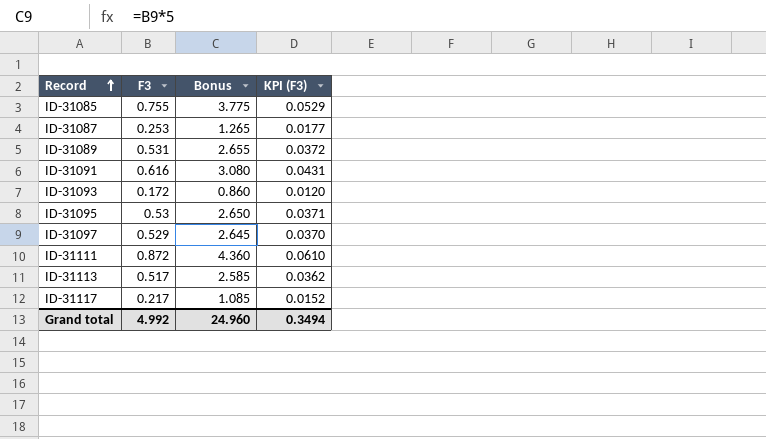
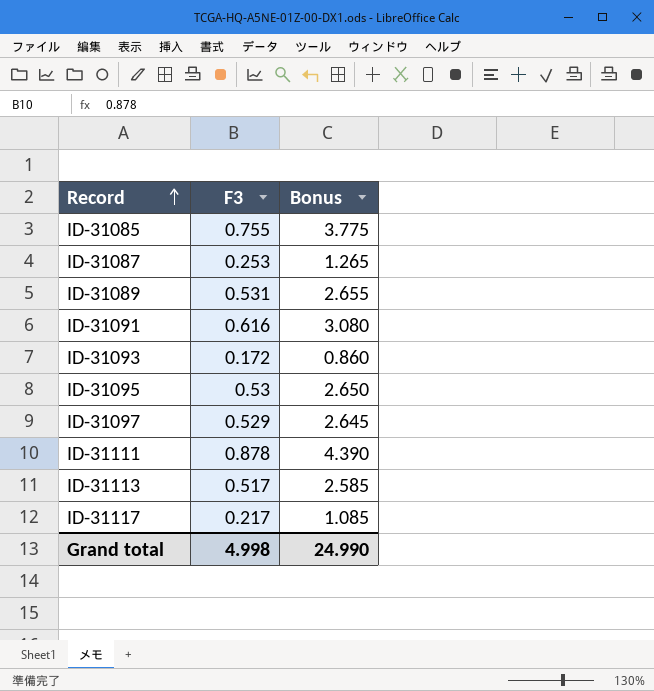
column KPI (F3) | formula: [F3] * 0.07 -> none
ID-31111 | F3: 0.872 -> 0.878
ID-31111 | Bonus: 4.360 -> 4.390
Grand total | F3: 4.992 -> 4.998
Grand total | Bonus: 24.960 -> 24.990

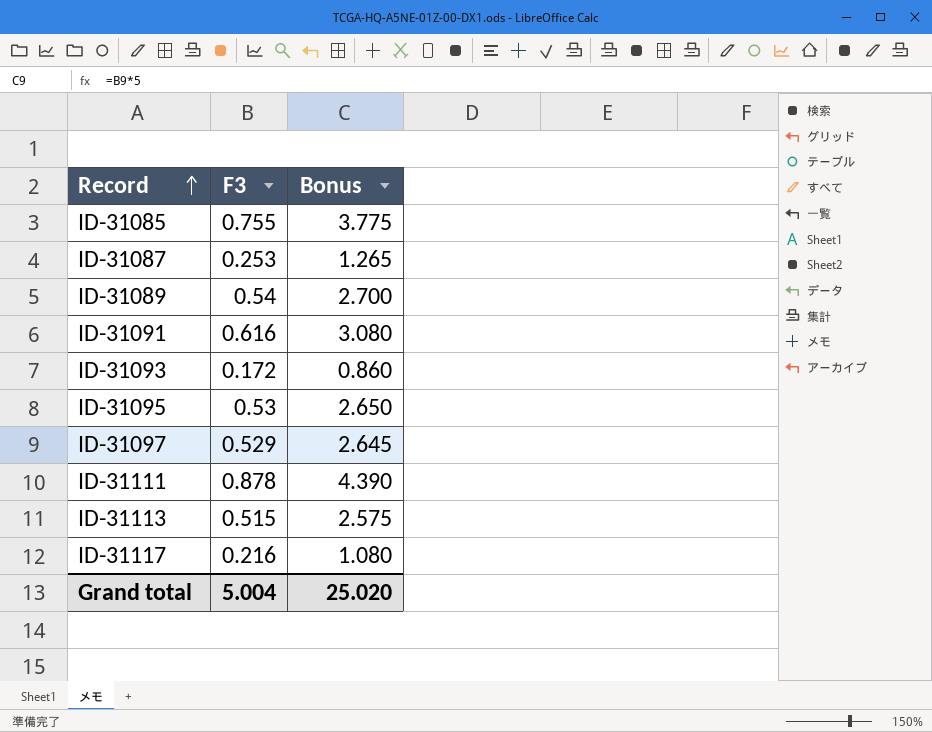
ID-31089 | F3: 0.531 -> 0.54
ID-31089 | Bonus: 2.655 -> 2.700
ID-31113 | F3: 0.517 -> 0.515
ID-31113 | Bonus: 2.585 -> 2.575
ID-31117 | F3: 0.217 -> 0.216
ID-31117 | Bonus: 1.085 -> 1.080
Grand total | F3: 4.998 -> 5.004
Grand total | Bonus: 24.990 -> 25.020

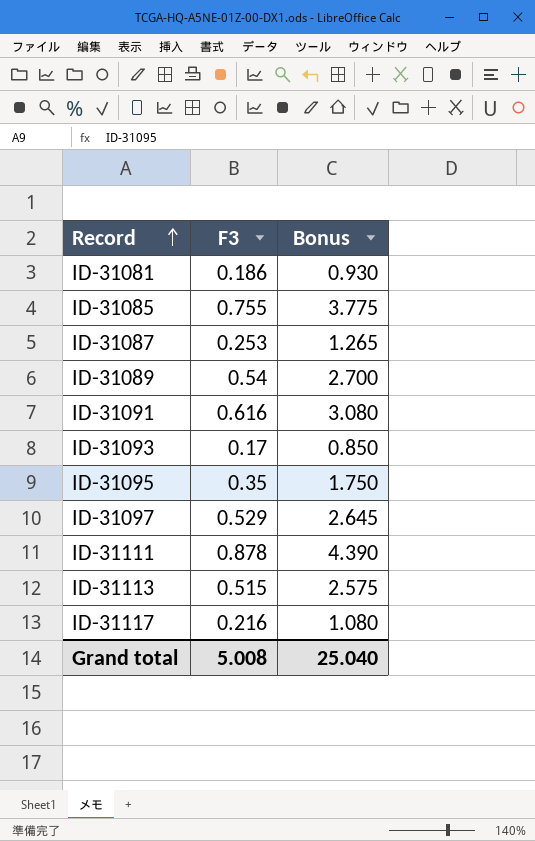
row ID-31081: none -> 0.186 | 0.930
ID-31093 | F3: 0.172 -> 0.17
ID-31093 | Bonus: 0.860 -> 0.850
ID-31095 | F3: 0.53 -> 0.35
ID-31095 | Bonus: 2.650 -> 1.750
Grand total | F3: 5.004 -> 5.008
Grand total | Bonus: 25.020 -> 25.040

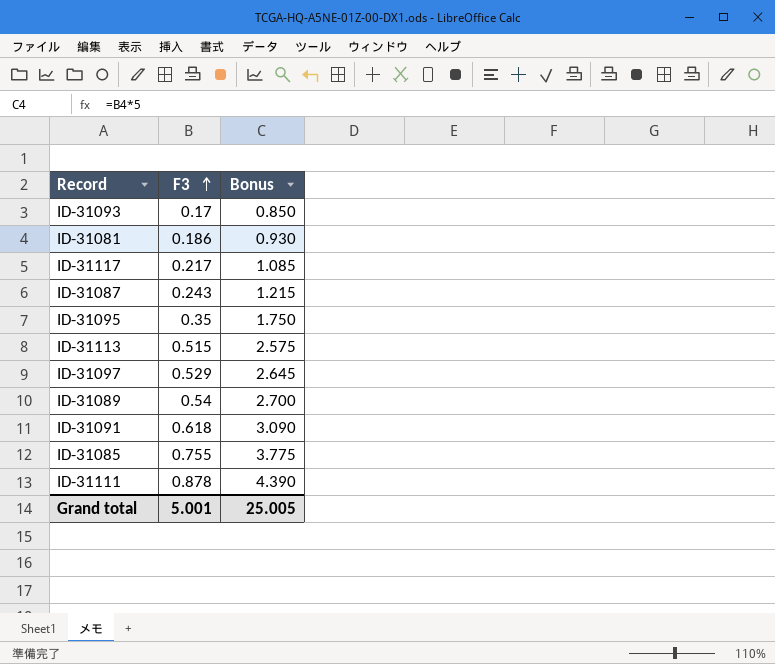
row order: Record ascending -> F3 ascending
ID-31117 | F3: 0.216 -> 0.217
ID-31117 | Bonus: 1.080 -> 1.085
ID-31087 | F3: 0.253 -> 0.243
ID-31087 | Bonus: 1.265 -> 1.215
ID-31091 | F3: 0.616 -> 0.618
ID-31091 | Bonus: 3.080 -> 3.090
Grand total | F3: 5.008 -> 5.001
Grand total | Bonus: 25.040 -> 25.005

